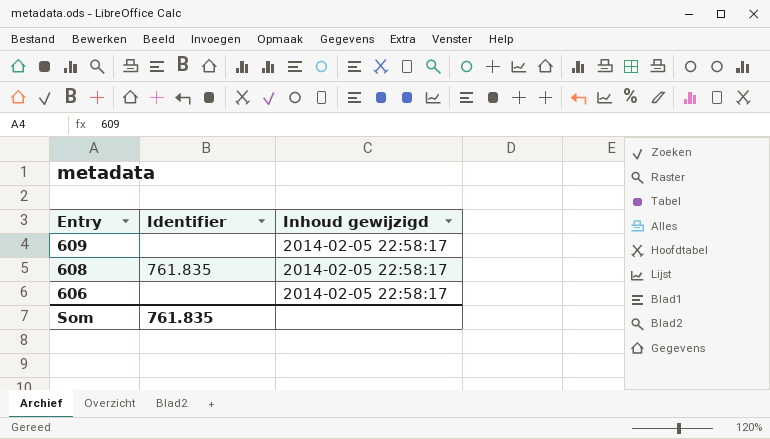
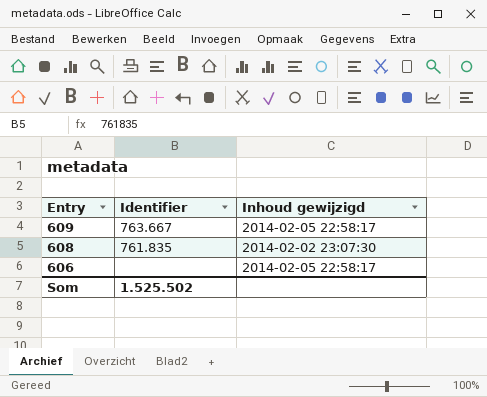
609 | Identifier: none -> 763.667
608 | Inhoud gewijzigd: 2014-02-05 22:58:17 -> 2014-02-02 23:07:30
Som | Identifier: 761.835 -> 1.525.502

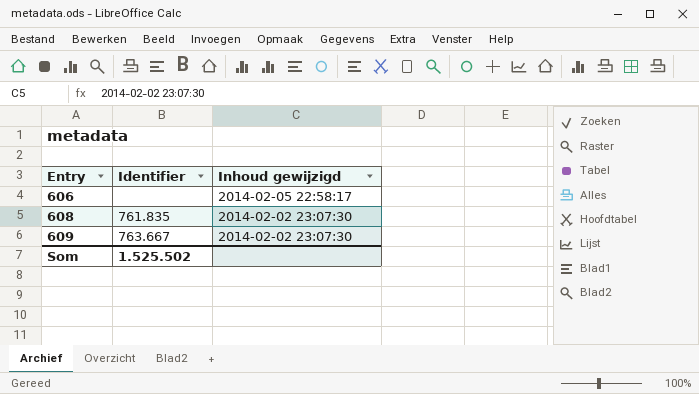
row order: Entry descending -> Entry ascending
609 | Inhoud gewijzigd: 2014-02-05 22:58:17 -> 2014-02-02 23:07:30

